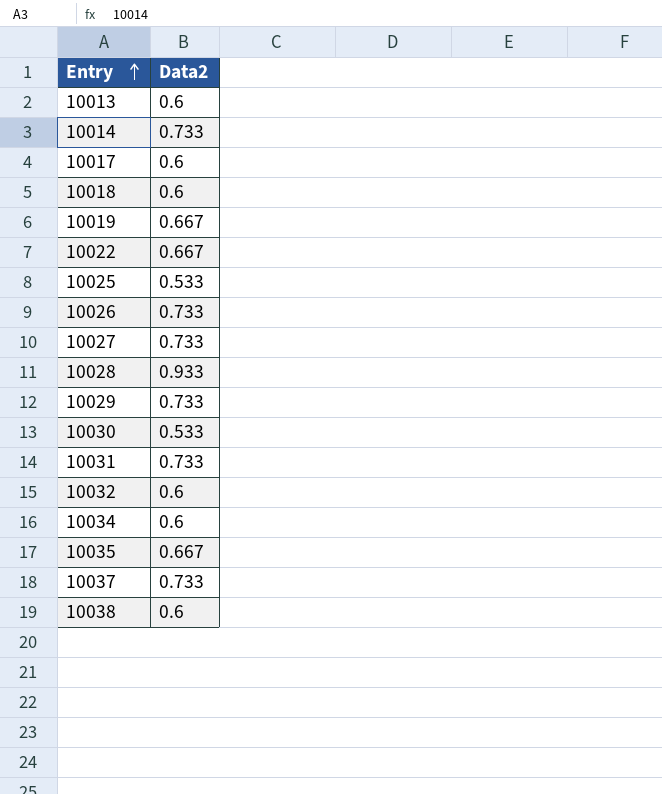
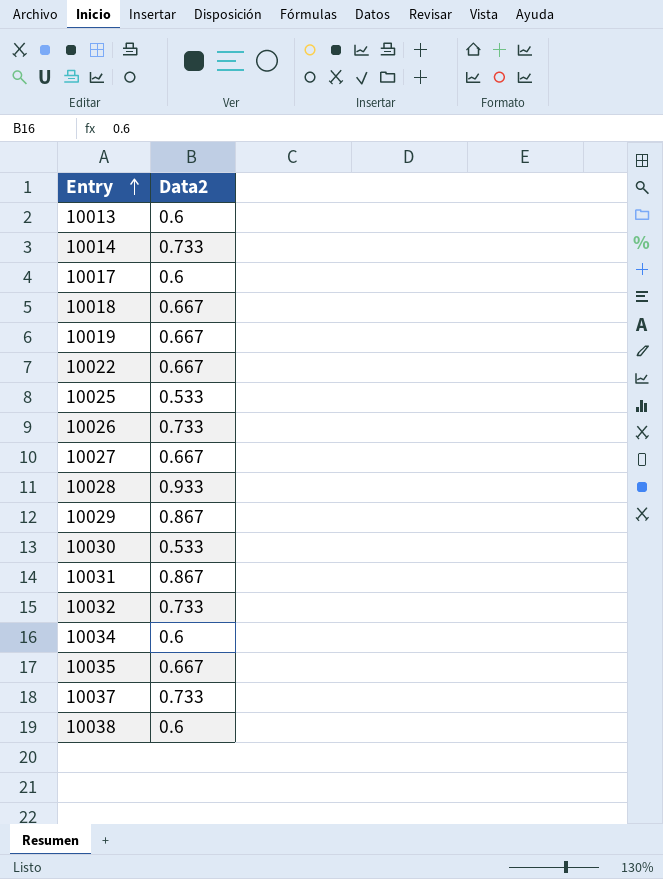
10018 | Data2: 0.6 -> 0.667
10027 | Data2: 0.733 -> 0.667
10029 | Data2: 0.733 -> 0.867
10031 | Data2: 0.733 -> 0.867
10032 | Data2: 0.6 -> 0.733

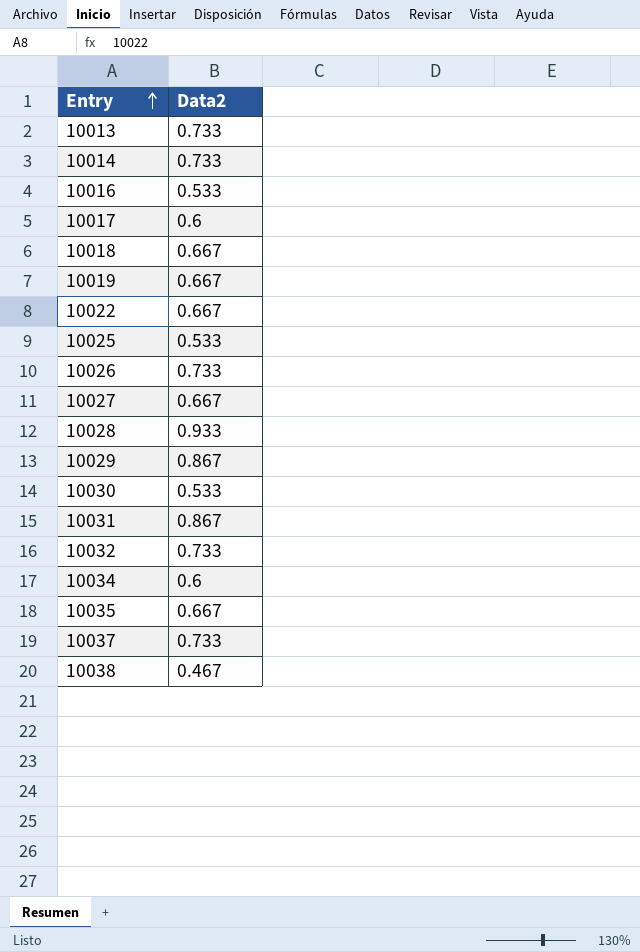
10013 | Data2: 0.6 -> 0.733
row 10016: none -> 0.533
10038 | Data2: 0.6 -> 0.467

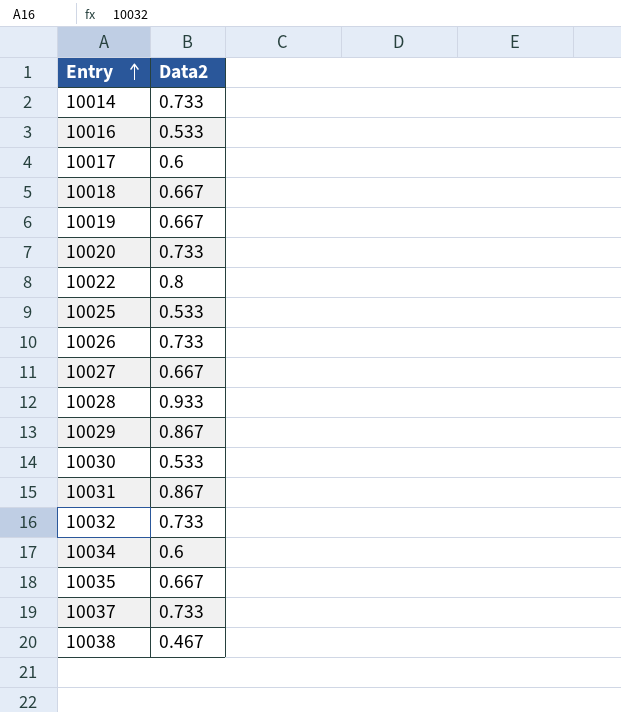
row 10013: 0.733 -> none
row 10020: none -> 0.733
10022 | Data2: 0.667 -> 0.8

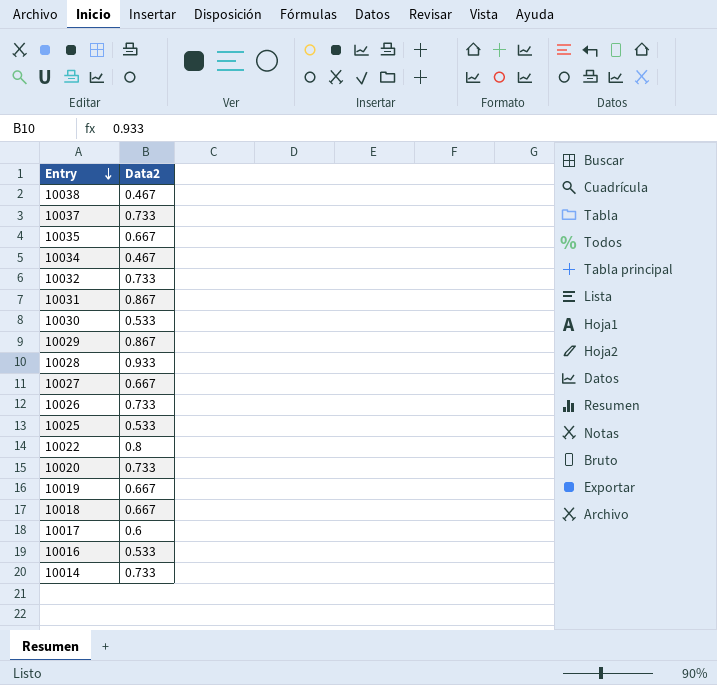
row order: Entry ascending -> Entry descending
10034 | Data2: 0.6 -> 0.467

